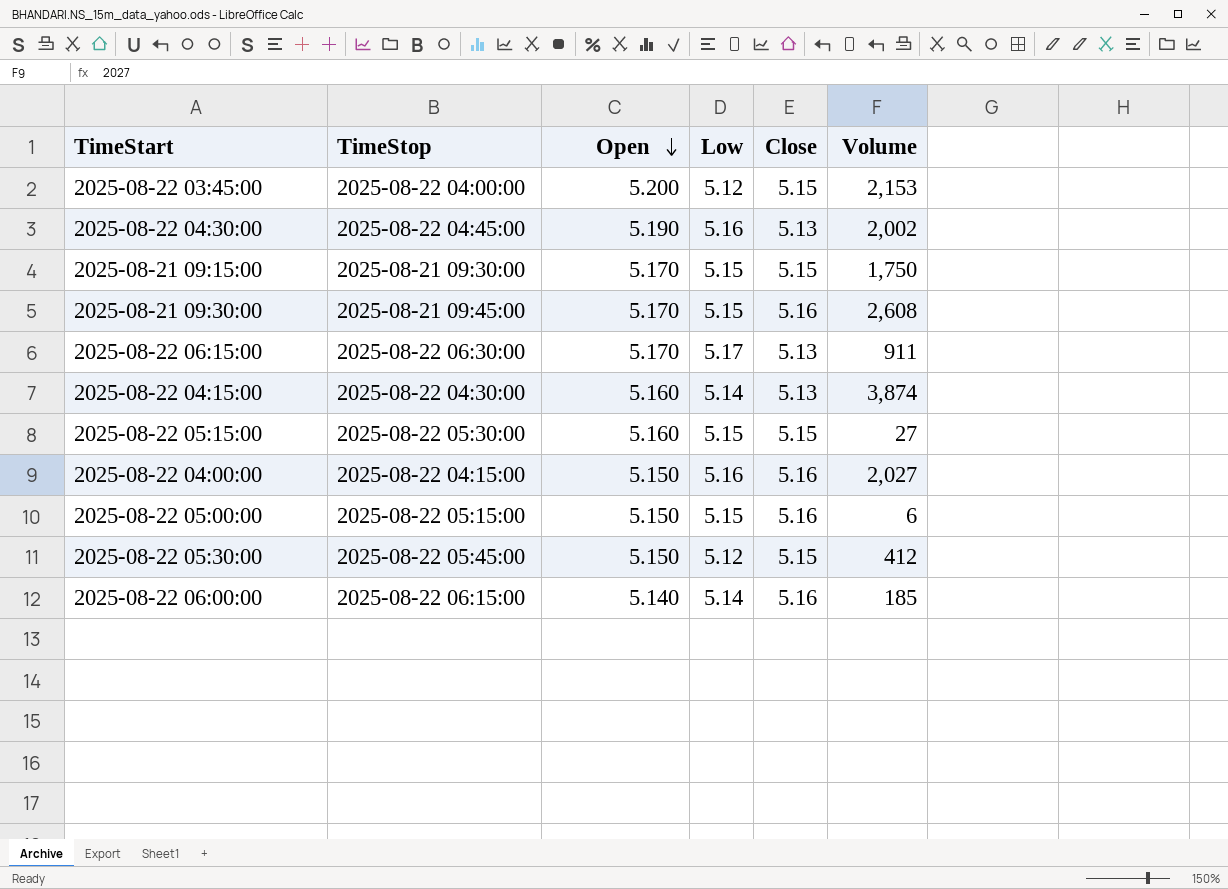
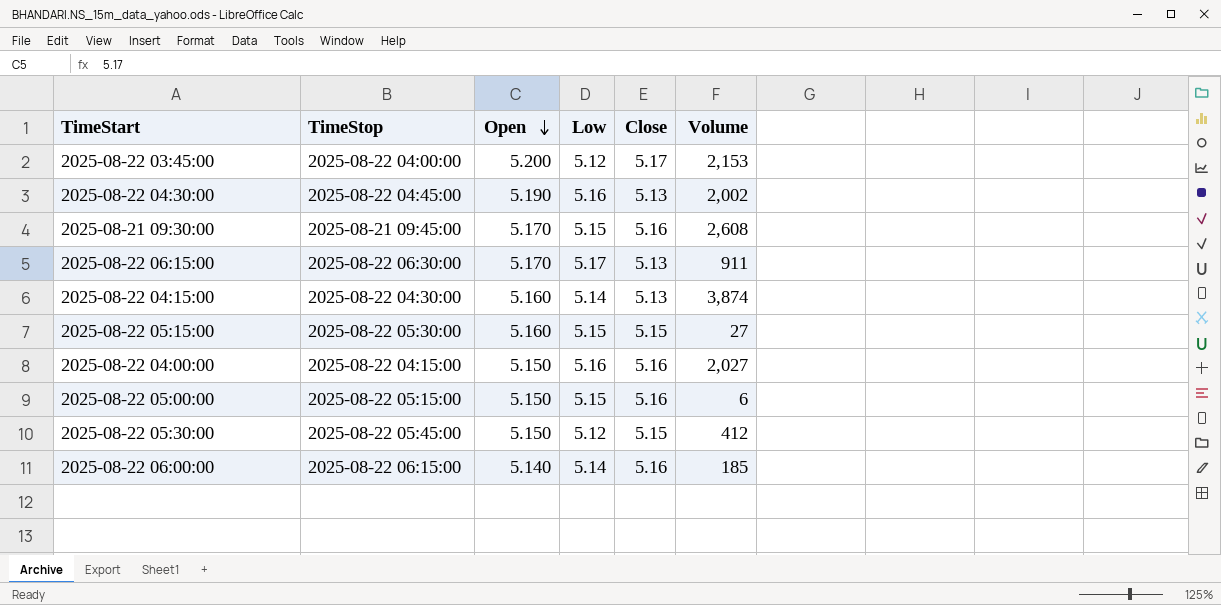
row 2025-08-21 09:15:00: 2025-08-21 09:30:00 | 5.170 | 5.15 | 5.15 | 1,750 -> none
2025-08-22 03:45:00 | Close: 5.15 -> 5.17

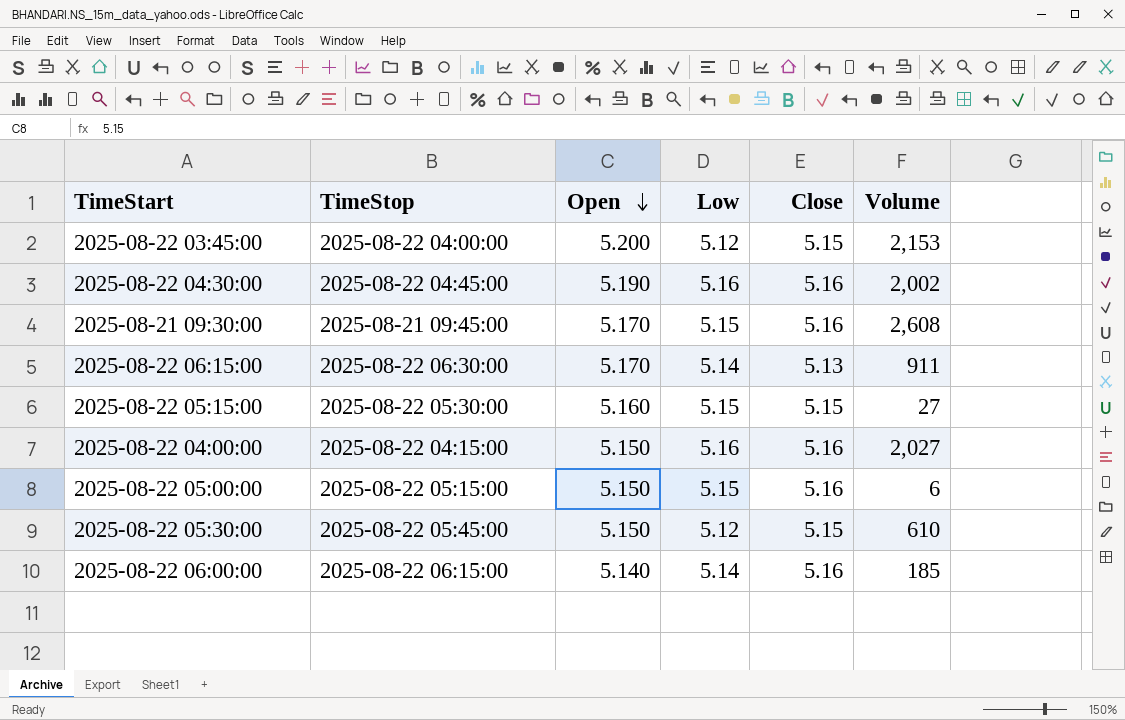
row 2025-08-22 04:15:00: 2025-08-22 04:30:00 | 5.160 | 5.14 | 5.13 | 3,874 -> none
2025-08-22 03:45:00 | Close: 5.17 -> 5.15
2025-08-22 04:30:00 | Close: 5.13 -> 5.16
2025-08-22 06:15:00 | Low: 5.17 -> 5.14
2025-08-22 05:30:00 | Volume: 412 -> 610

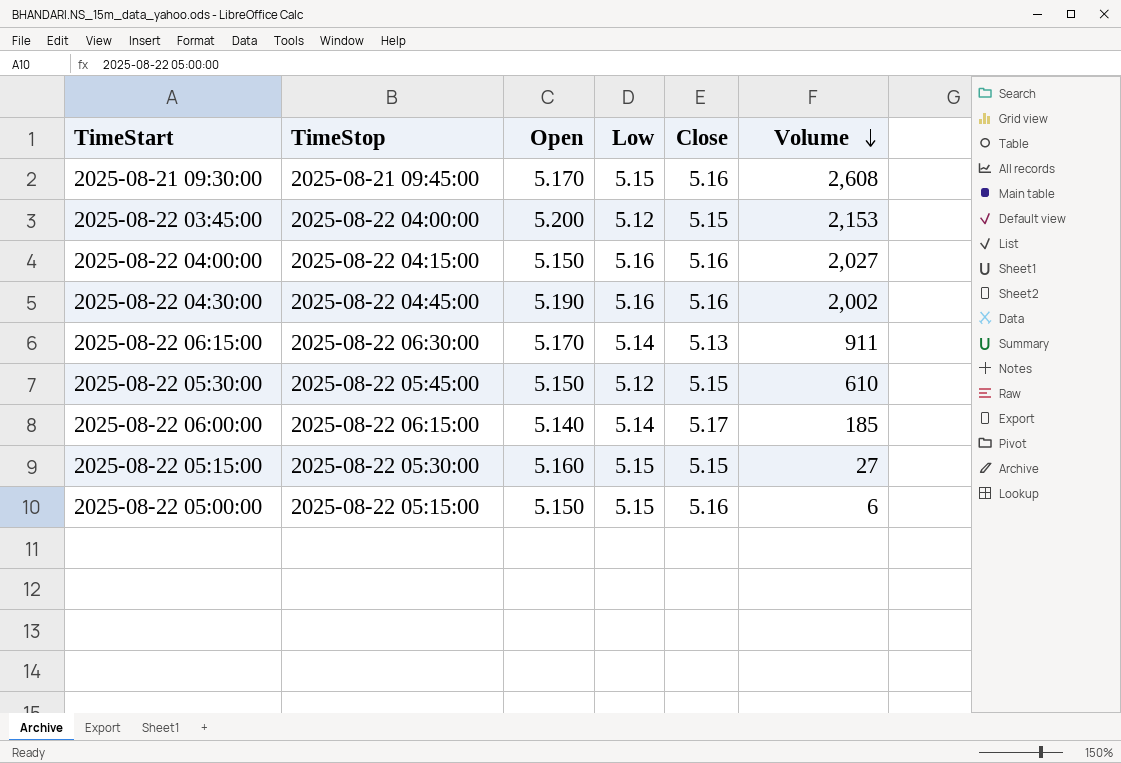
row order: Open descending -> Volume descending
2025-08-22 06:00:00 | Close: 5.16 -> 5.17

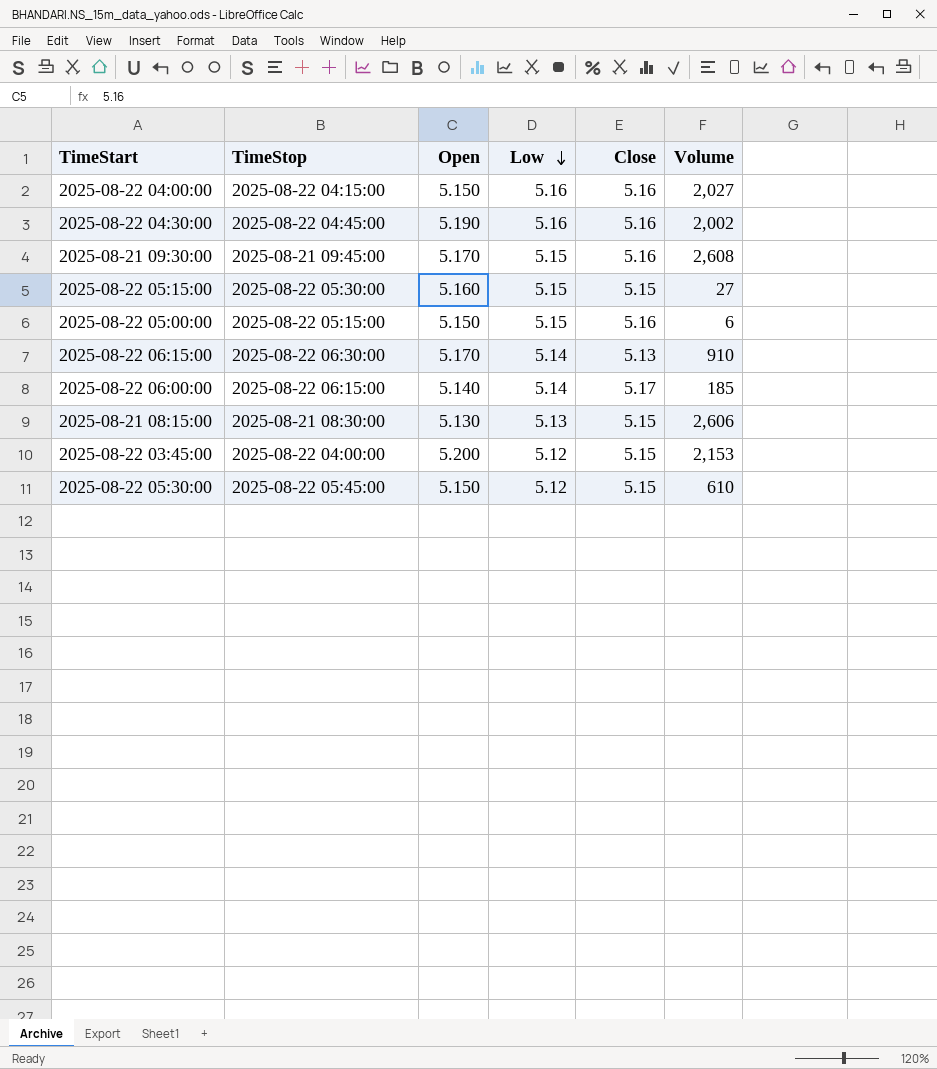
row order: Volume descending -> Low descending
2025-08-22 06:15:00 | Volume: 911 -> 910
row 2025-08-21 08:15:00: none -> 2025-08-21 08:30:00 | 5.130 | 5.13 | 5.15 | 2,606

